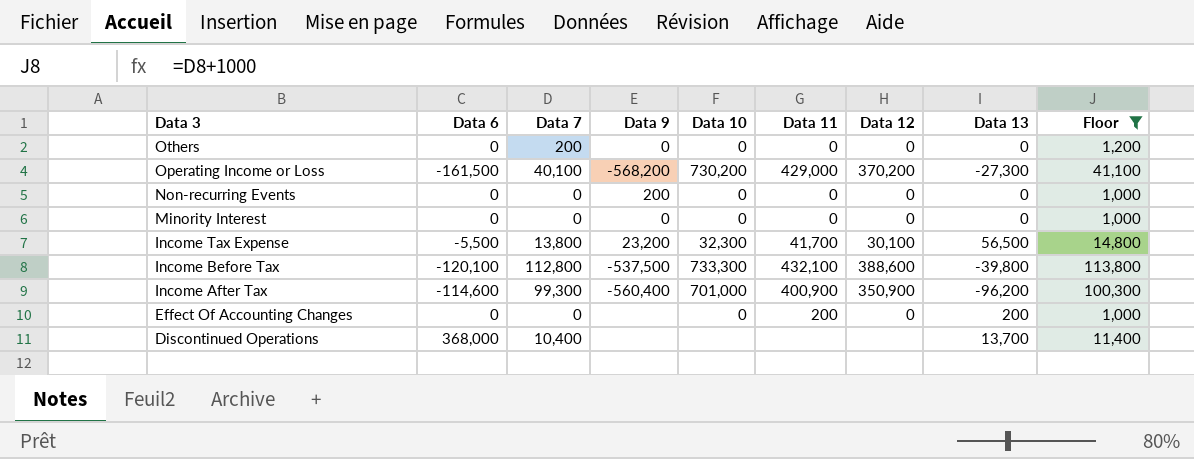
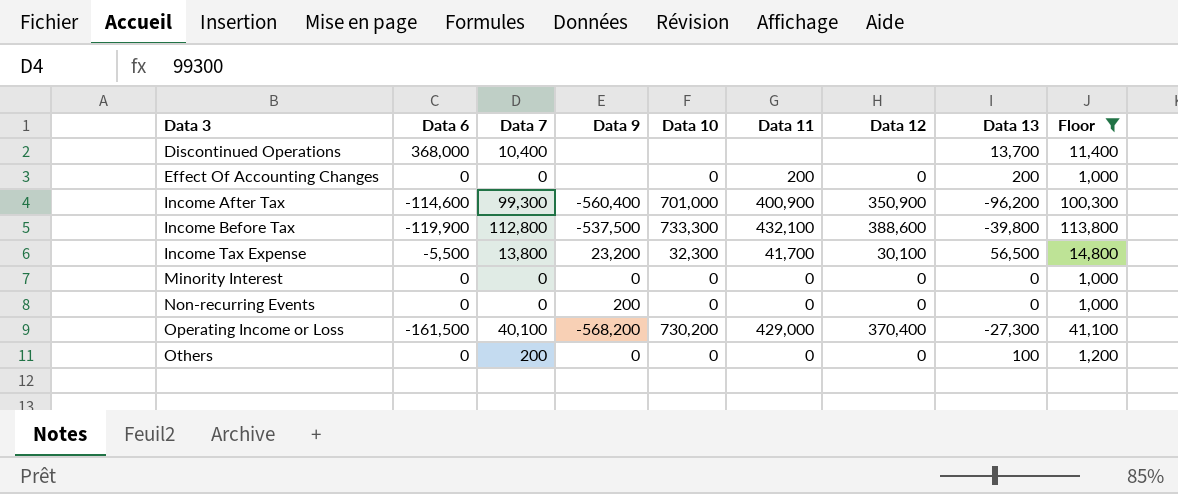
row order: Data 3 descending -> Data 3 ascending
Income Before Tax | Data 6: -120,100 -> -119,900
Operating Income or Loss | Data 12: 370,200 -> 370,400
Others | Data 13: 0 -> 100

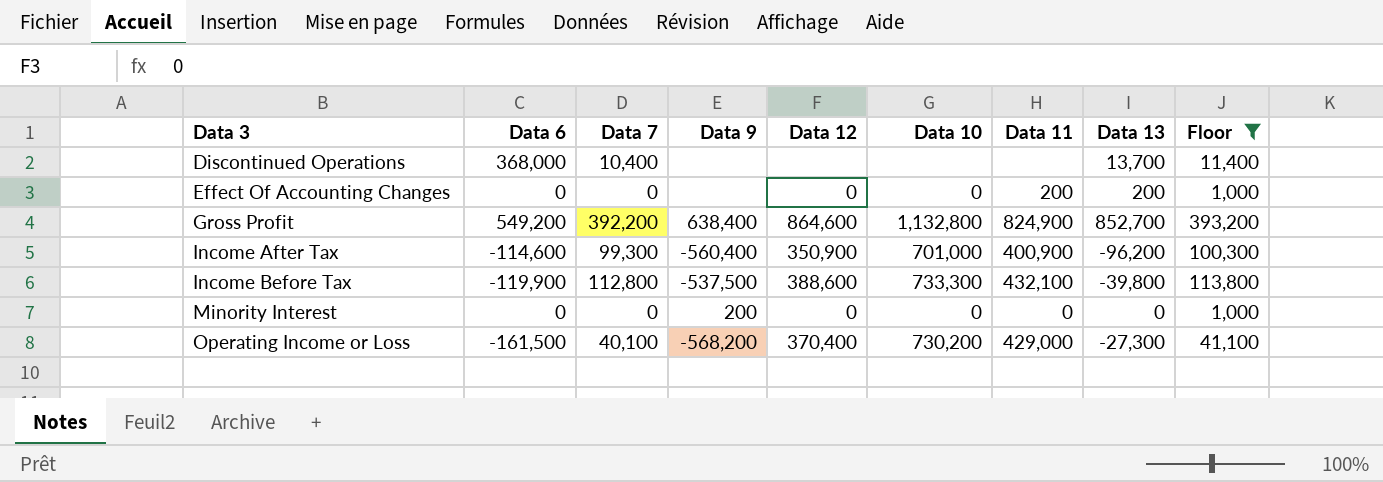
column Data 12 | position: 7 -> 5
row Income Tax Expense: -5,500 | 13,800 | 23,200 | 32,300 | 41,700 | 30,100 | 56,500 | 14,800 -> none
row Non-recurring Events: 0 | 0 | 200 | 0 | 0 | 0 | 0 | 1,000 -> none
row Others: 0 | 200 | 0 | 0 | 0 | 0 | 100 | 1,200 -> none
row Gross Profit: none -> 549,200 | 392,200 | 638,400 | 864,600 | 1,132,800 | 824,900 | 852,700 | 393,200
Minority Interest | Data 9: 0 -> 200

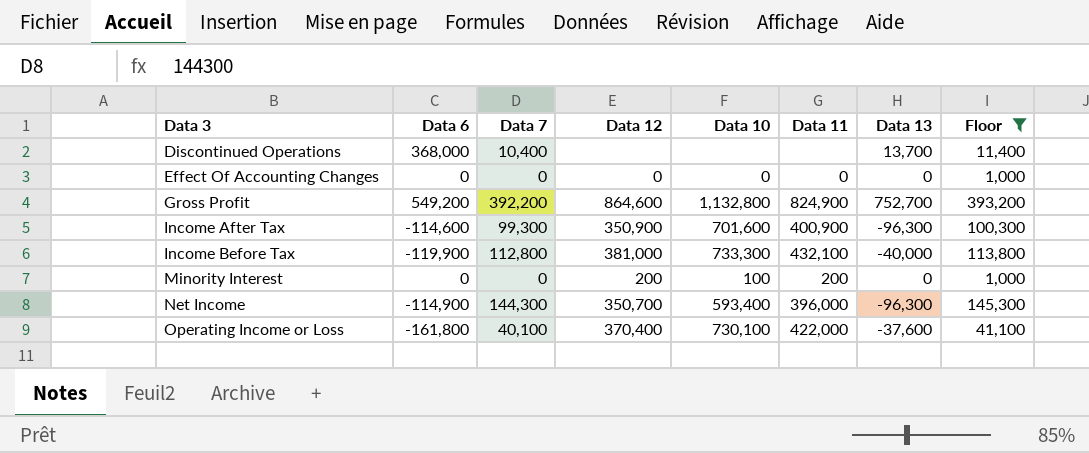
column Data 9 | position: 4 -> none
Effect Of Accounting Changes | Data 11: 200 -> 0
Effect Of Accounting Changes | Data 13: 200 -> 0
Gross Profit | Data 13: 852,700 -> 752,700
Income After Tax | Data 10: 701,000 -> 701,600
Income After Tax | Data 13: -96,200 -> -96,300
Income Before Tax | Data 12: 388,600 -> 381,000
Income Before Tax | Data 13: -39,800 -> -40,000
Minority Interest | Data 12: 0 -> 200
Minority Interest | Data 10: 0 -> 100
Minority Interest | Data 11: 0 -> 200
row Net Income: none -> -114,900 | 144,300 | 350,700 | 593,400 | 396,000 | -96,300 | 145,300
Operating Income or Loss | Data 6: -161,500 -> -161,800
Operating Income or Loss | Data 10: 730,200 -> 730,100
Operating Income or Loss | Data 11: 429,000 -> 422,000
Operating Income or Loss | Data 13: -27,300 -> -37,600

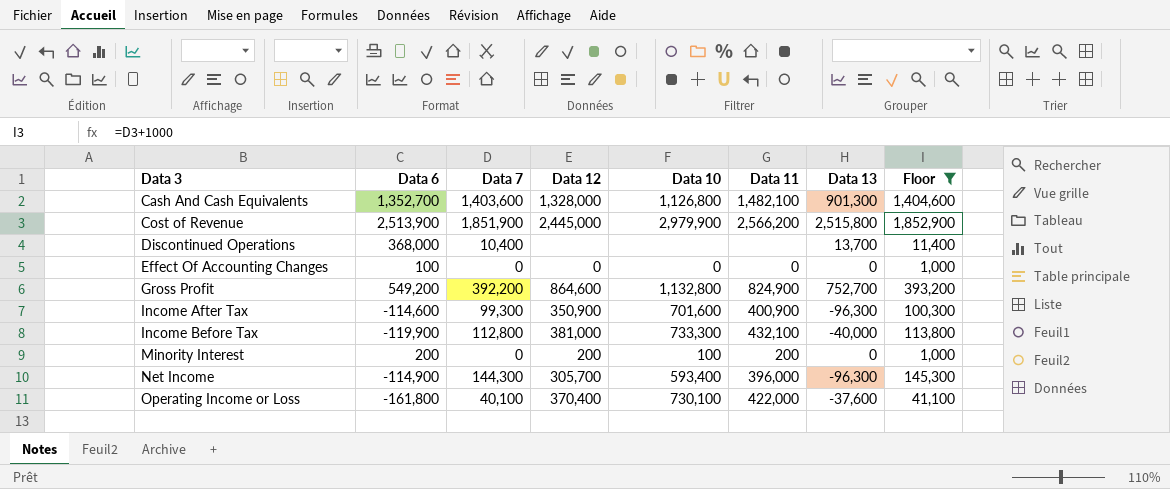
row Cash And Cash Equivalents: none -> 1,352,700 | 1,403,600 | 1,328,000 | 1,126,800 | 1,482,100 | 901,300 | 1,404,600
row Cost of Revenue: none -> 2,513,900 | 1,851,900 | 2,445,000 | 2,979,900 | 2,566,200 | 2,515,800 | 1,852,900
Effect Of Accounting Changes | Data 6: 0 -> 100
Minority Interest | Data 6: 0 -> 200
Net Income | Data 12: 350,700 -> 305,700

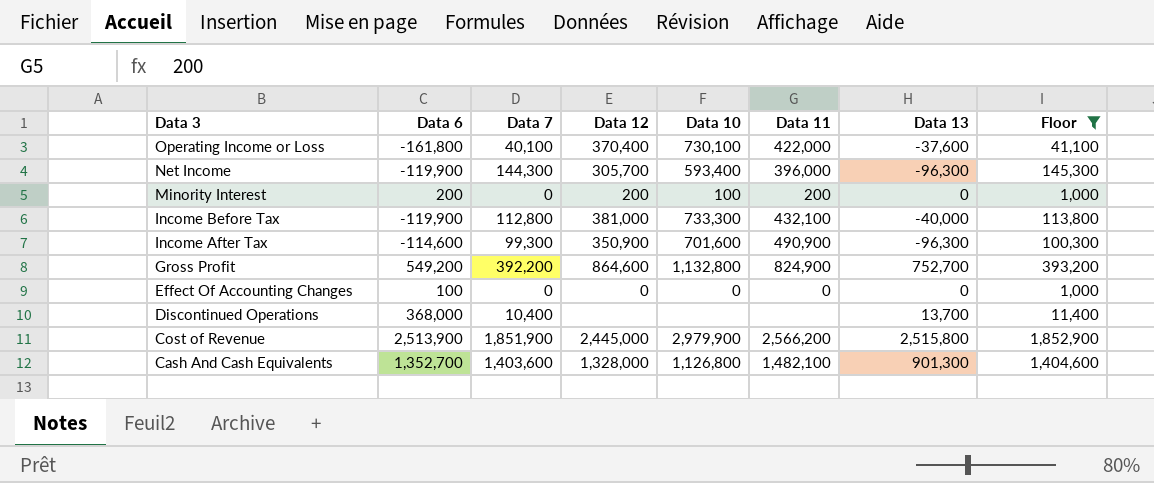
row order: Data 3 ascending -> Data 3 descending
Net Income | Data 6: -114,900 -> -119,900
Income After Tax | Data 11: 400,900 -> 490,900

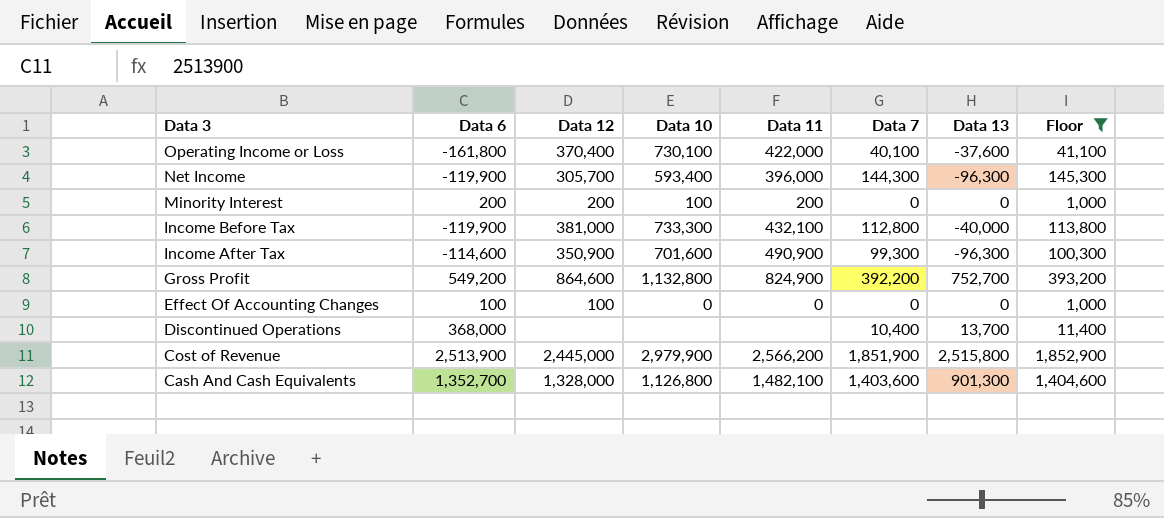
column Data 7 | position: 3 -> 6
Effect Of Accounting Changes | Data 12: 0 -> 100

